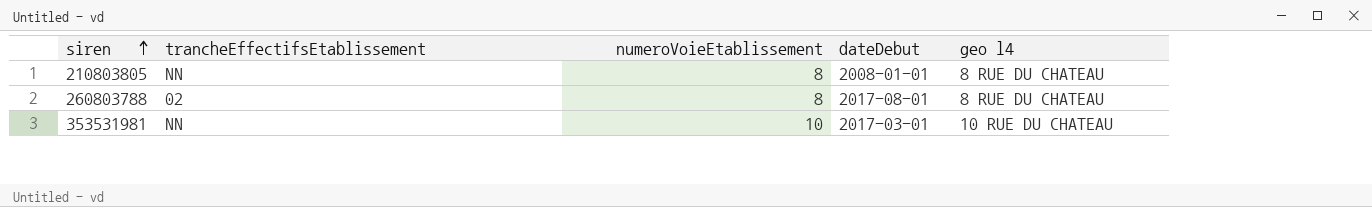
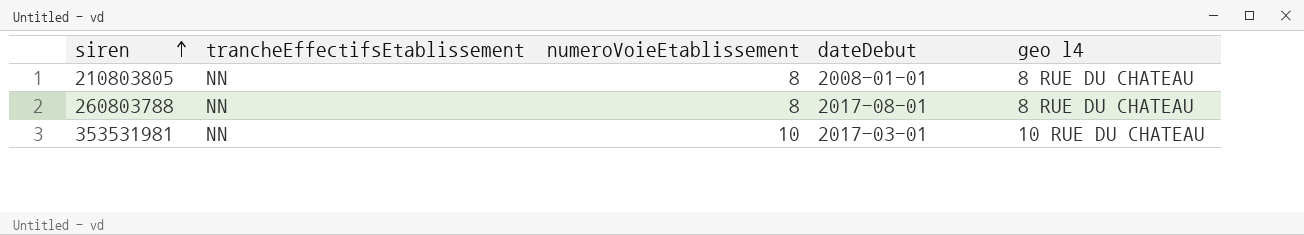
260803788 | trancheEffectifsEtablissement: 02 -> NN

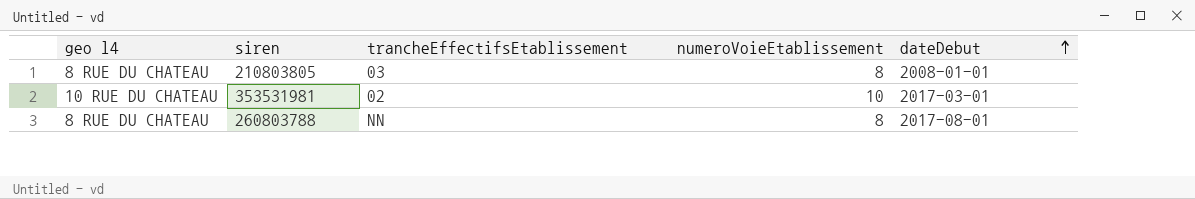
row order: siren ascending -> dateDebut ascending
column geo l4 | position: 5 -> 1
210803805 | trancheEffectifsEtablissement: NN -> 03
353531981 | trancheEffectifsEtablissement: NN -> 02

